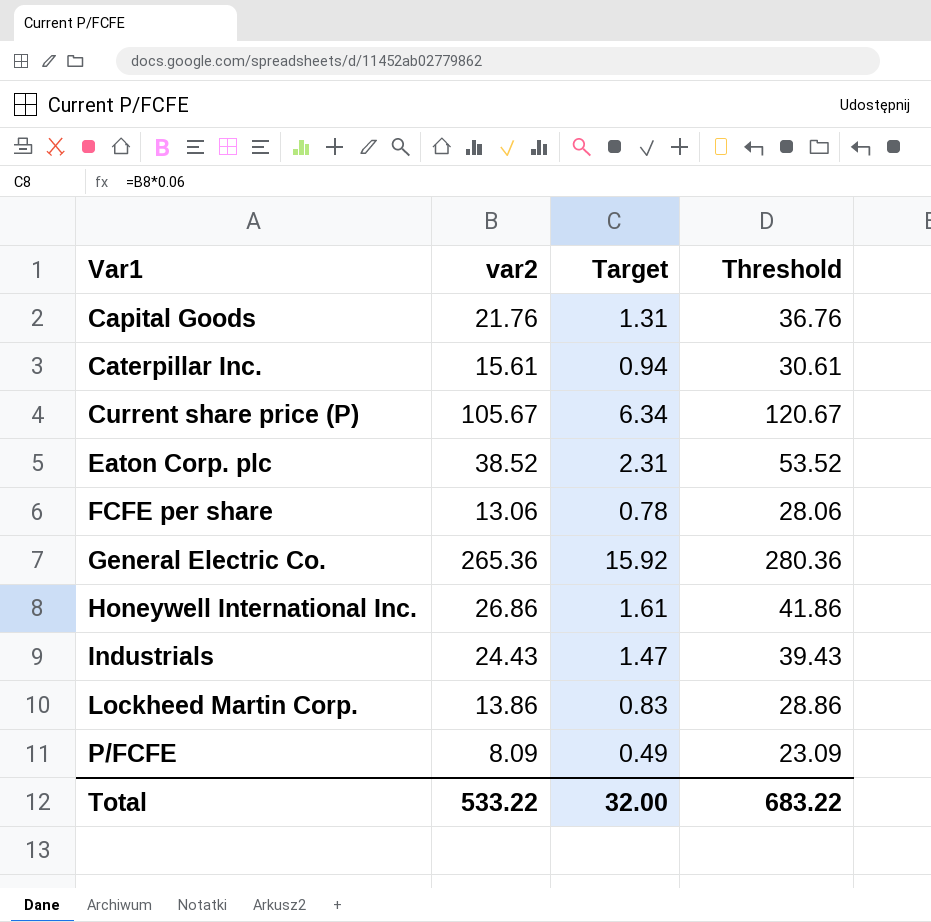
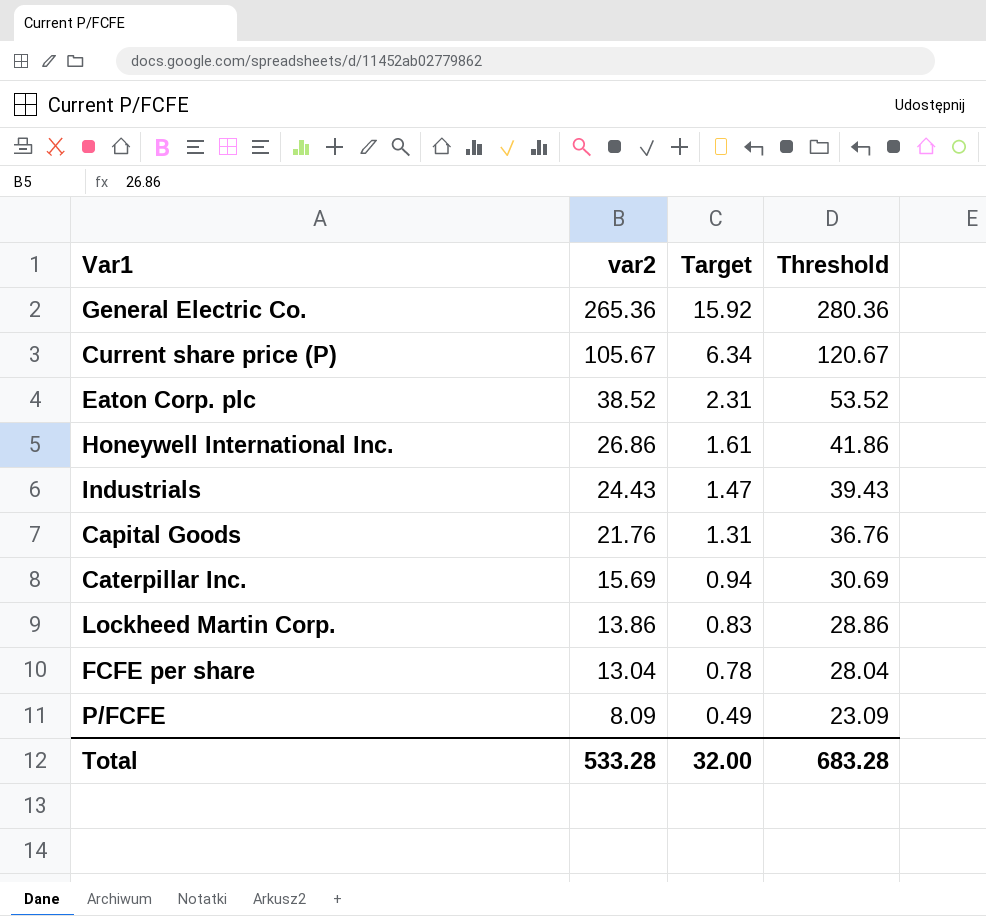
row order: Var1 ascending -> var2 descending
Caterpillar Inc. | var2: 15.61 -> 15.69
Caterpillar Inc. | Threshold: 30.61 -> 30.69
FCFE per share | var2: 13.06 -> 13.04
FCFE per share | Threshold: 28.06 -> 28.04
Total | var2: 533.22 -> 533.28
Total | Threshold: 683.22 -> 683.28

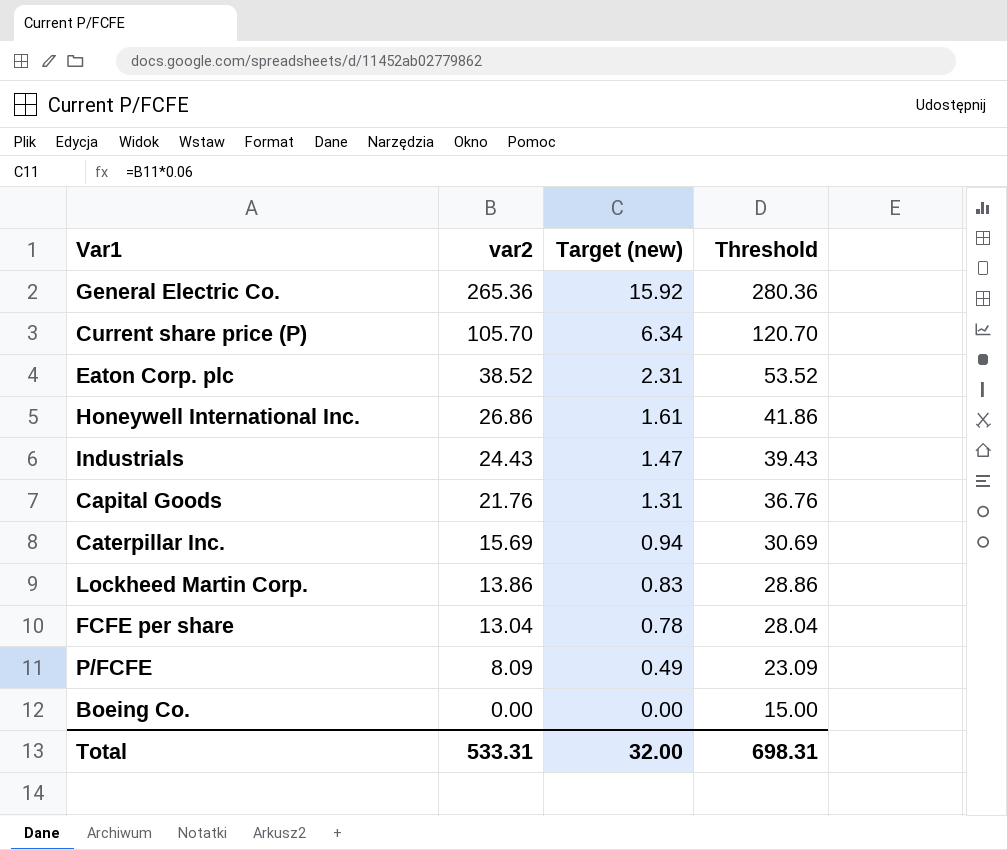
column name: Target -> Target (new)
Current share price (P) | var2: 105.67 -> 105.70
Current share price (P) | Threshold: 120.67 -> 120.70
row Boeing Co.: none -> 0.00 | 0.00 | 15.00
Total | var2: 533.28 -> 533.31
Total | Threshold: 683.28 -> 698.31

